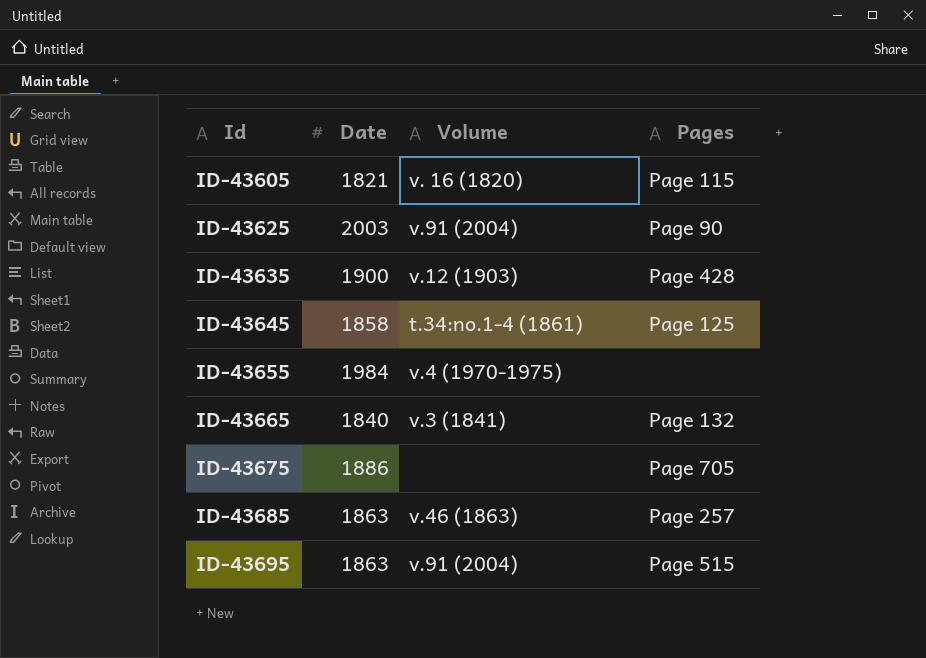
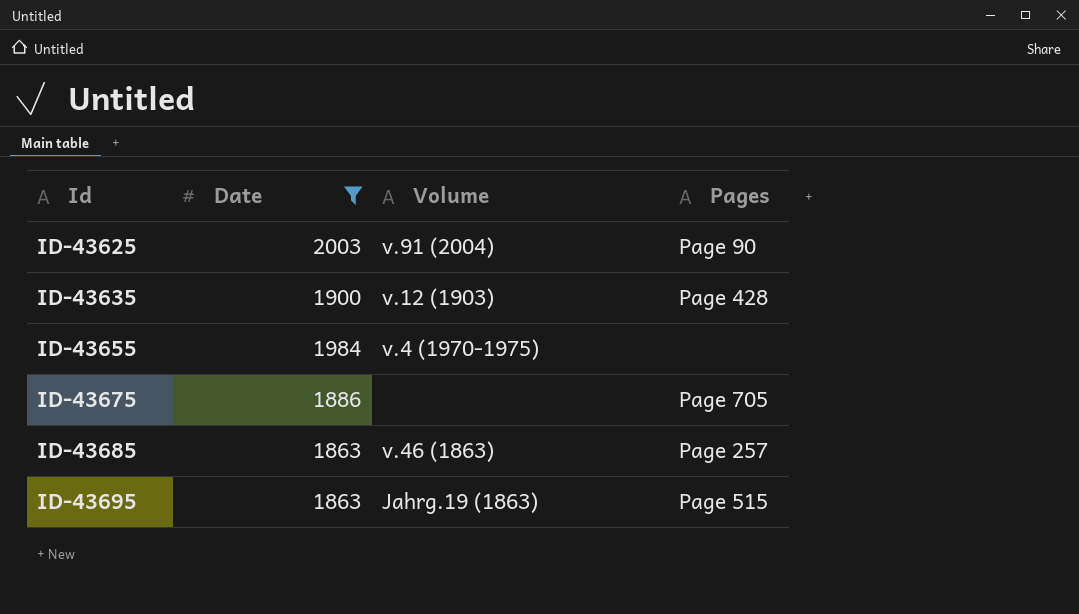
filter: none -> Date >= 1863
ID-43695 | Volume: v.91 (2004) -> Jahrg.19 (1863)

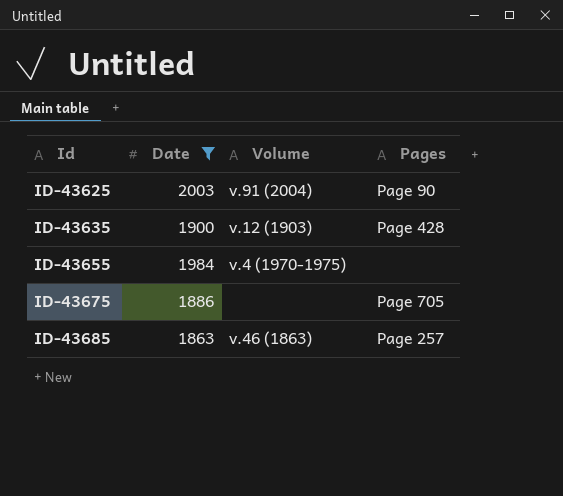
row ID-43695: 1863 | Jahrg.19 (1863) | Page 515 -> none

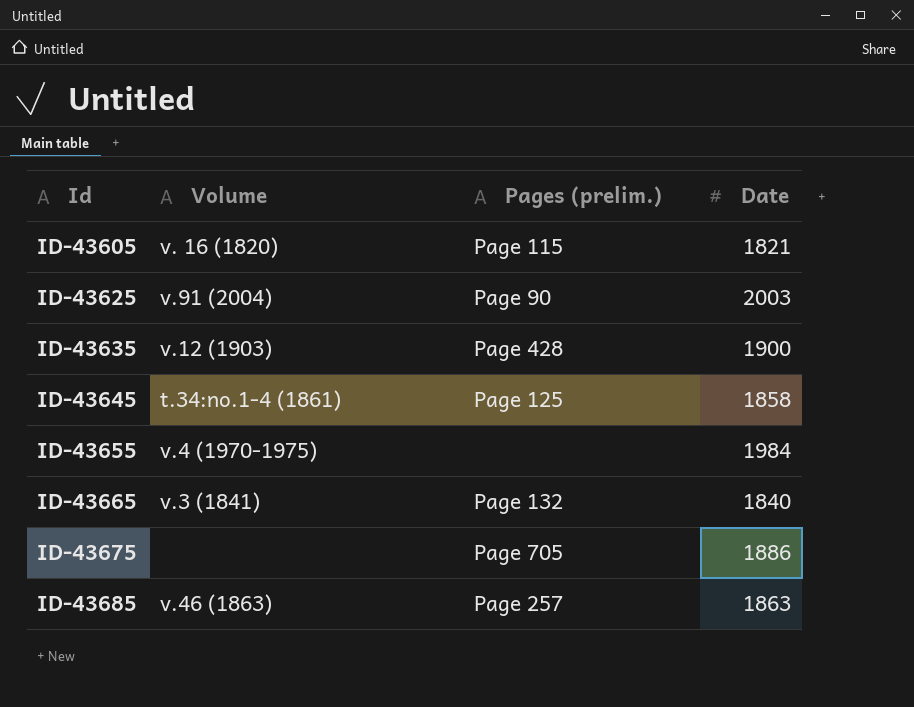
filter: Date >= 1863 -> none
column name: Pages -> Pages (prelim.)
column Date | position: 2 -> 4

